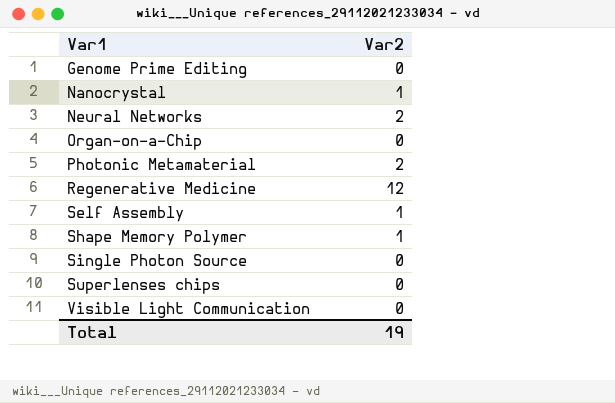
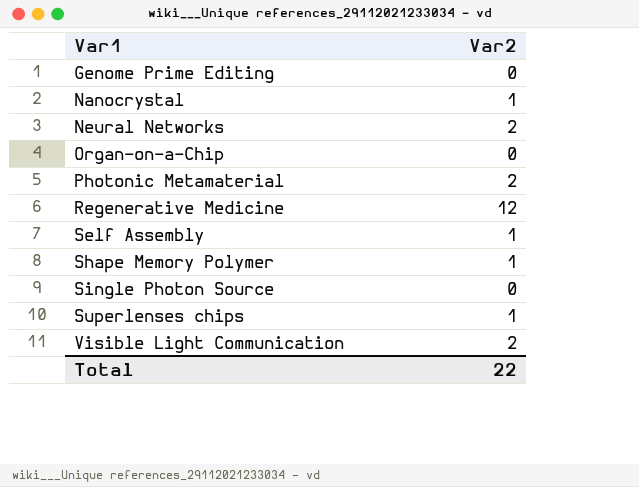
Superlenses chips | Var2: 0 -> 1
Visible Light Communication | Var2: 0 -> 2
Total | Var2: 19 -> 22

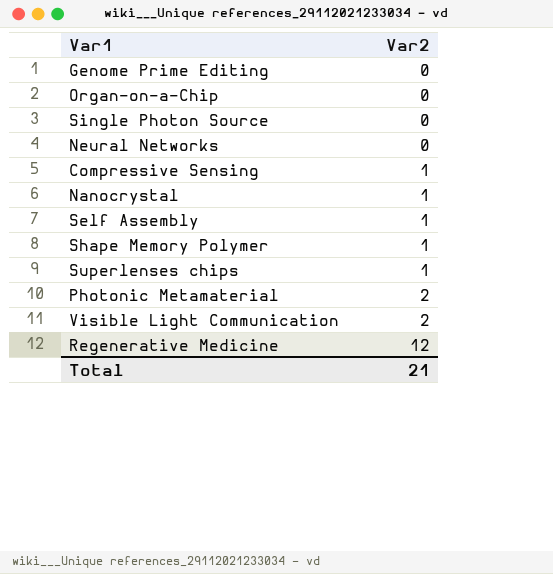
row order: Var1 ascending -> Var2 ascending
Neural Networks | Var2: 2 -> 0
row Compressive Sensing: none -> 1
Total | Var2: 22 -> 21

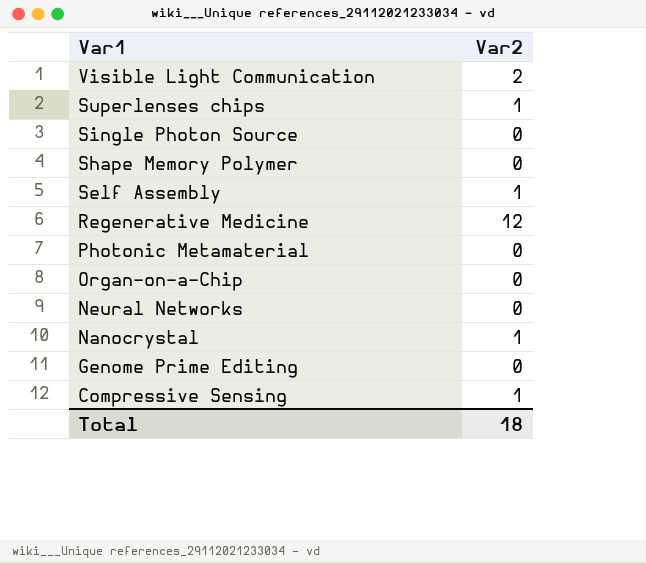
row order: Var2 ascending -> Var1 descending
Shape Memory Polymer | Var2: 1 -> 0
Photonic Metamaterial | Var2: 2 -> 0
Total | Var2: 21 -> 18

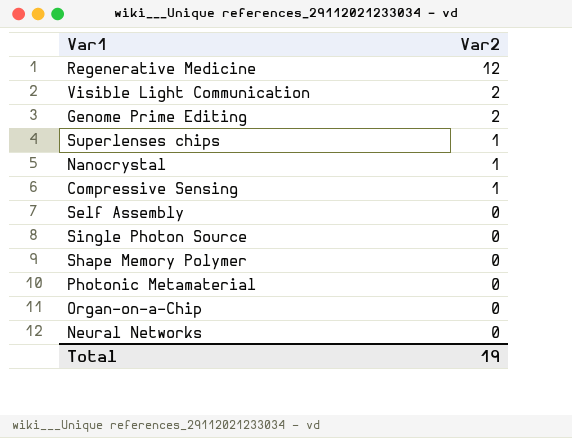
row order: Var1 descending -> Var2 descending
Genome Prime Editing | Var2: 0 -> 2
Self Assembly | Var2: 1 -> 0
Total | Var2: 18 -> 19

